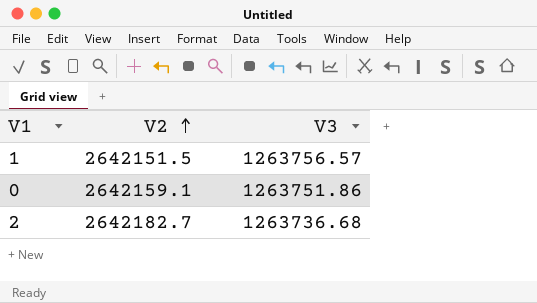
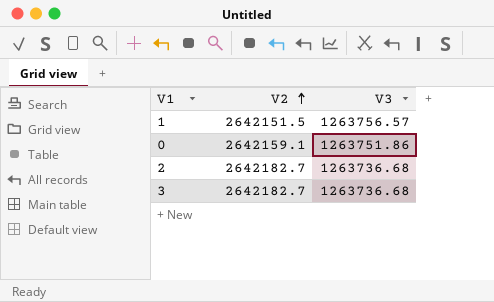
row 3: none -> 2642182.7 | 1263736.68

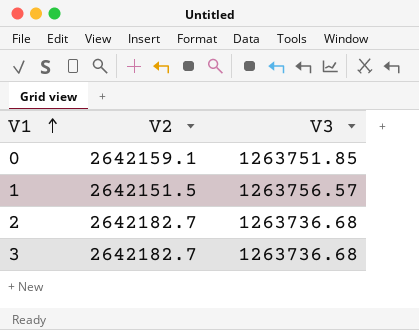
row order: V2 ascending -> V1 ascending
0 | V3: 1263751.86 -> 1263751.85

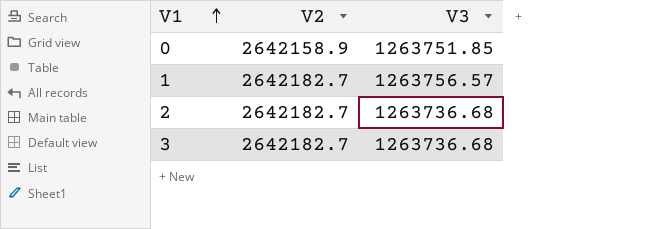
0 | V2: 2642159.1 -> 2642158.9
1 | V2: 2642151.5 -> 2642182.7

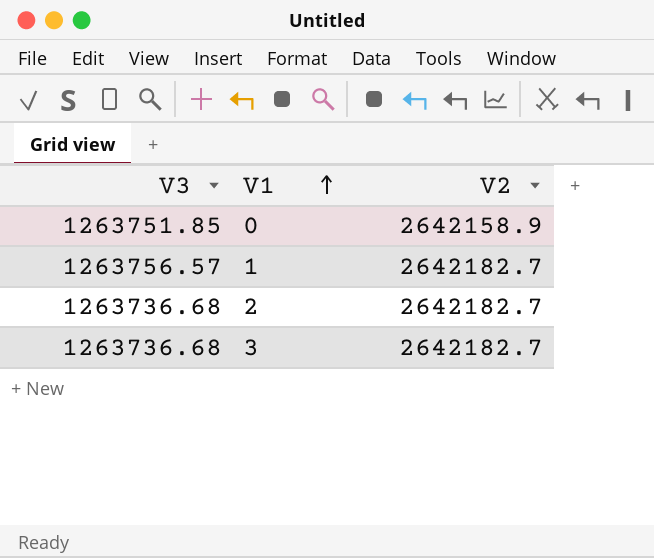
column V3 | position: 3 -> 1

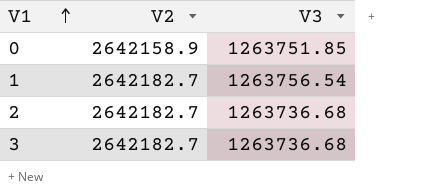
column V3 | position: 1 -> 3
1 | V3: 1263756.57 -> 1263756.54

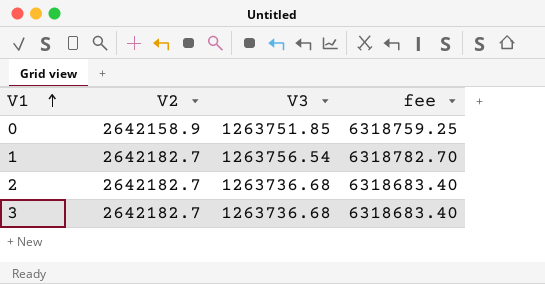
column fee | formula: none -> [V3] * 5

